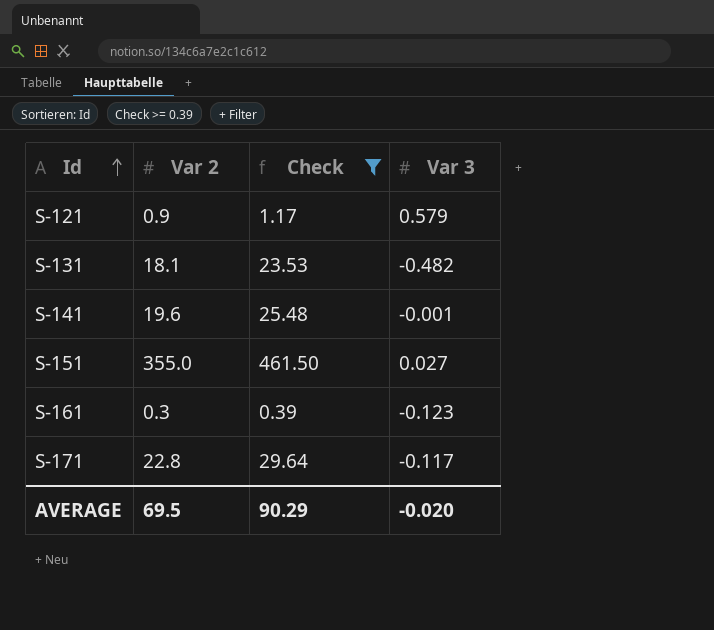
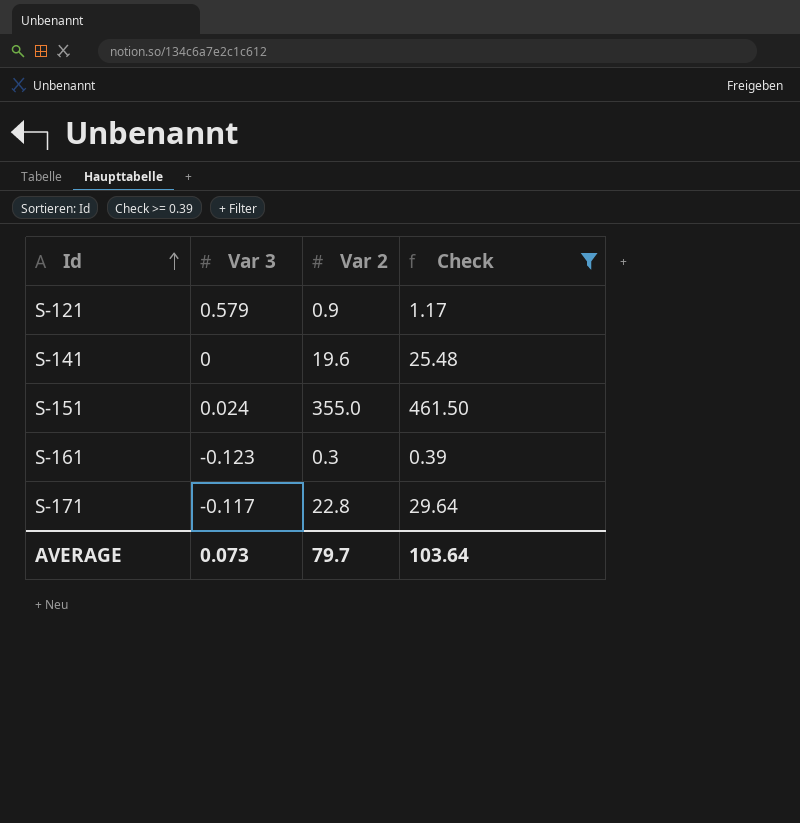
column Var 3 | position: 4 -> 2
row S-131: 18.1 | 23.53 | -0.482 -> none
S-141 | Var 3: -0.001 -> 0
S-151 | Var 3: 0.027 -> 0.024
AVERAGE | Var 3: -0.020 -> 0.073
AVERAGE | Var 2: 69.5 -> 79.7
AVERAGE | Check: 90.29 -> 103.64

